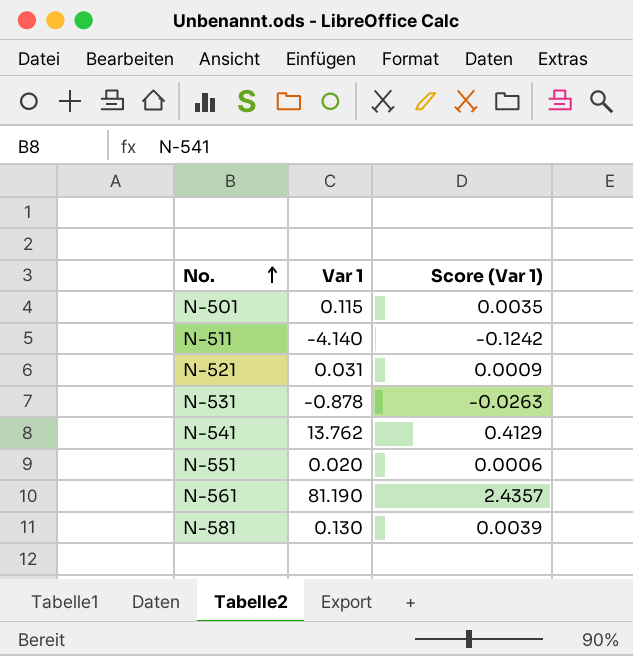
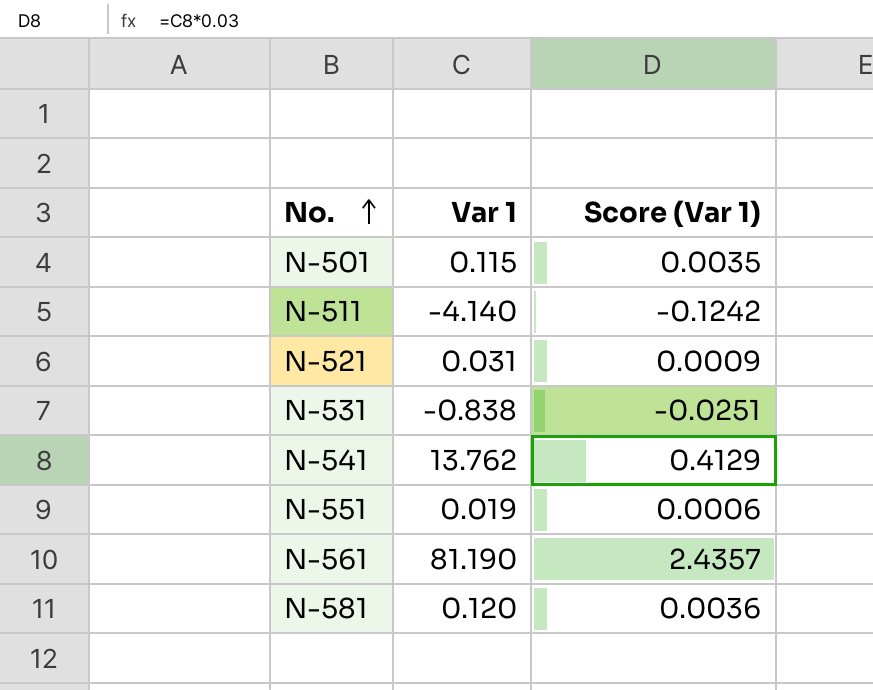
N-531 | Var 1: -0.878 -> -0.838
N-531 | Score (Var 1): -0.0263 -> -0.0251
N-551 | Var 1: 0.020 -> 0.019
N-581 | Var 1: 0.130 -> 0.120
N-581 | Score (Var 1): 0.0039 -> 0.0036

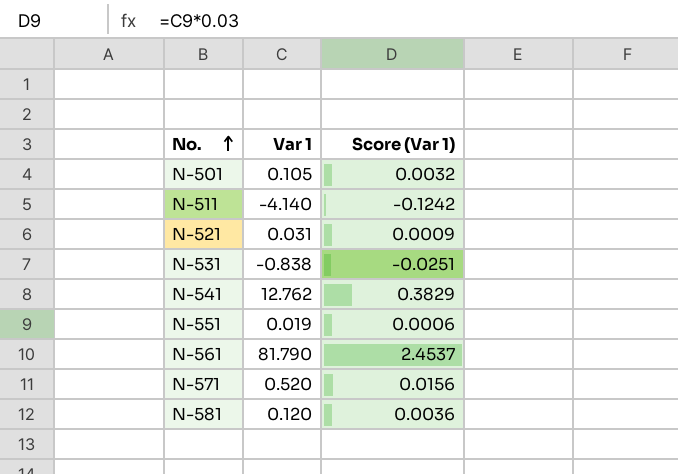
N-501 | Var 1: 0.115 -> 0.105
N-501 | Score (Var 1): 0.0035 -> 0.0032
N-541 | Var 1: 13.762 -> 12.762
N-541 | Score (Var 1): 0.4129 -> 0.3829
N-561 | Var 1: 81.190 -> 81.790
N-561 | Score (Var 1): 2.4357 -> 2.4537
row N-571: none -> 0.520 | 0.0156

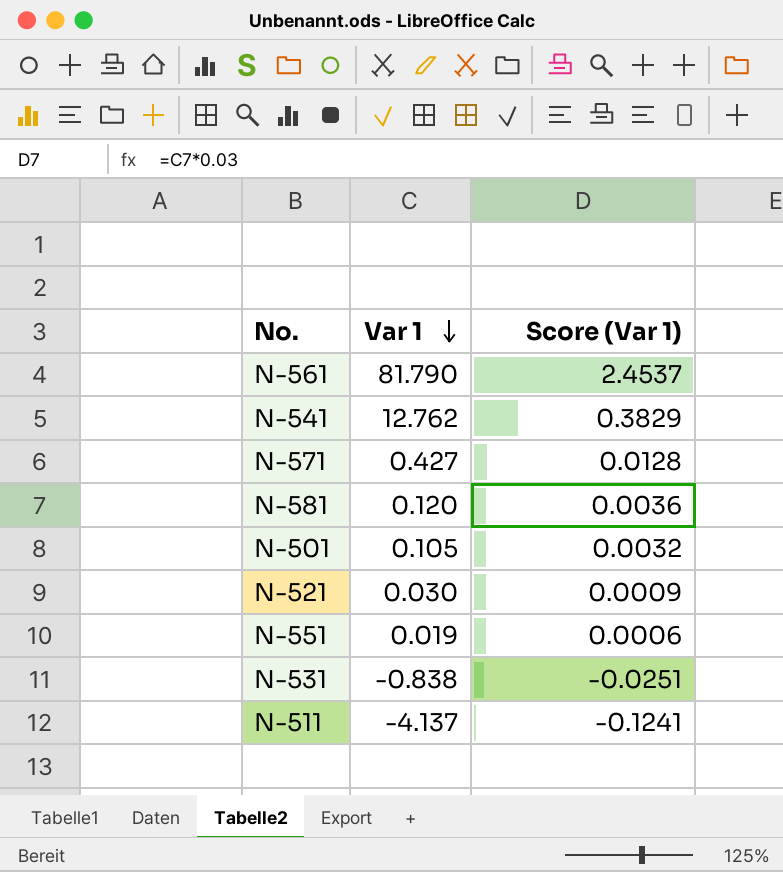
row order: No. ascending -> Var 1 descending
N-571 | Var 1: 0.520 -> 0.427
N-571 | Score (Var 1): 0.0156 -> 0.0128
N-521 | Var 1: 0.031 -> 0.030
N-511 | Var 1: -4.140 -> -4.137
N-511 | Score (Var 1): -0.1242 -> -0.1241

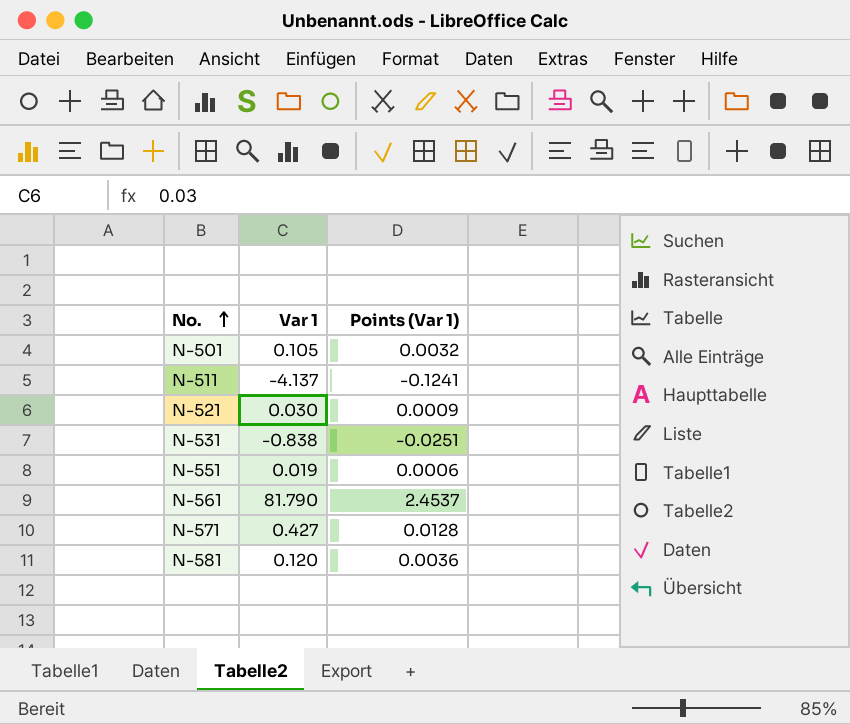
row order: Var 1 descending -> No. ascending
column name: Score (Var 1) -> Points (Var 1)
row N-541: 12.762 | 0.3829 -> none

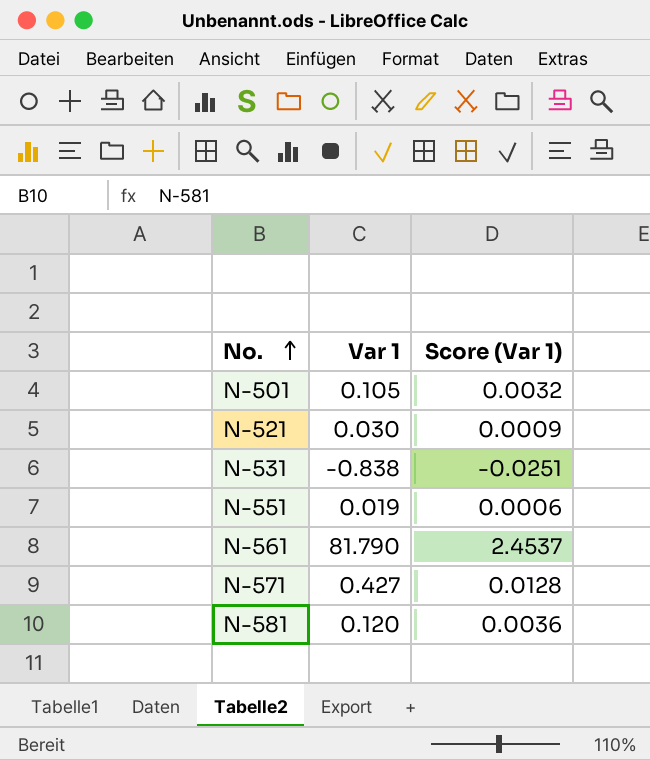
column name: Points (Var 1) -> Score (Var 1)
row N-511: -4.137 | -0.1241 -> none

